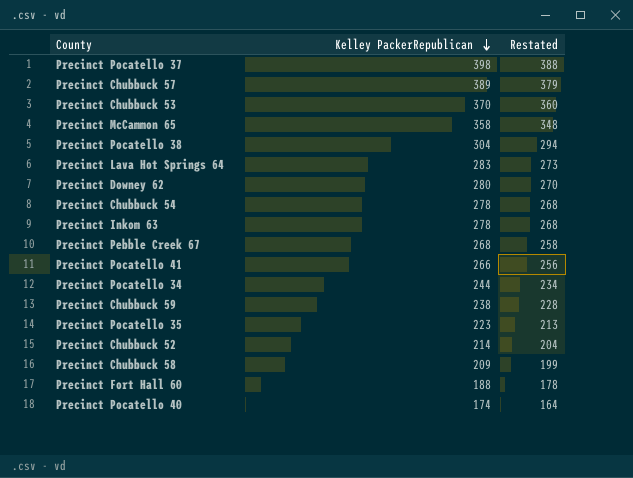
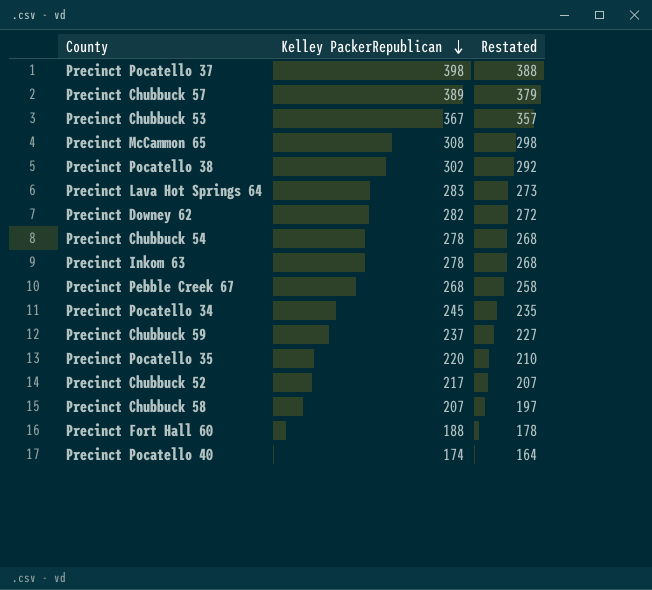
row Precinct Pocatello 41: 266 | 256 -> none
Precinct Chubbuck 53 | Kelley PackerRepublican: 370 -> 367
Precinct Chubbuck 53 | Restated: 360 -> 357
Precinct McCammon 65 | Kelley PackerRepublican: 358 -> 308
Precinct McCammon 65 | Restated: 348 -> 298
Precinct Pocatello 38 | Kelley PackerRepublican: 304 -> 302
Precinct Pocatello 38 | Restated: 294 -> 292
Precinct Downey 62 | Kelley PackerRepublican: 280 -> 282
Precinct Downey 62 | Restated: 270 -> 272
Precinct Pocatello 34 | Kelley PackerRepublican: 244 -> 245
Precinct Pocatello 34 | Restated: 234 -> 235
Precinct Chubbuck 59 | Kelley PackerRepublican: 238 -> 237
Precinct Chubbuck 59 | Restated: 228 -> 227
Precinct Pocatello 35 | Kelley PackerRepublican: 223 -> 220
Precinct Pocatello 35 | Restated: 213 -> 210
Precinct Chubbuck 52 | Kelley PackerRepublican: 214 -> 217
Precinct Chubbuck 52 | Restated: 204 -> 207
Precinct Chubbuck 58 | Kelley PackerRepublican: 209 -> 207
Precinct Chubbuck 58 | Restated: 199 -> 197

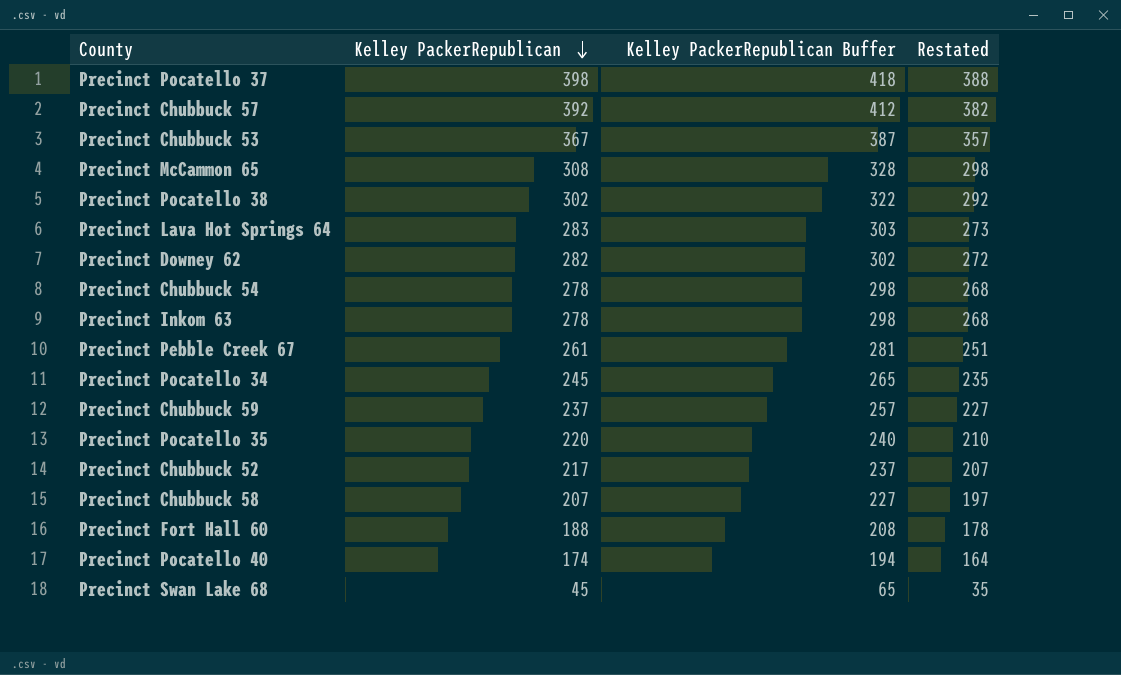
column Kelley PackerRepublican Buffer | formula: none -> [Kelley PackerRepublican] + 20
Precinct Chubbuck 57 | Kelley PackerRepublican: 389 -> 392
Precinct Chubbuck 57 | Restated: 379 -> 382
Precinct Pebble Creek 67 | Kelley PackerRepublican: 268 -> 261
Precinct Pebble Creek 67 | Restated: 258 -> 251
row Precinct Swan Lake 68: none -> 45 | 65 | 35

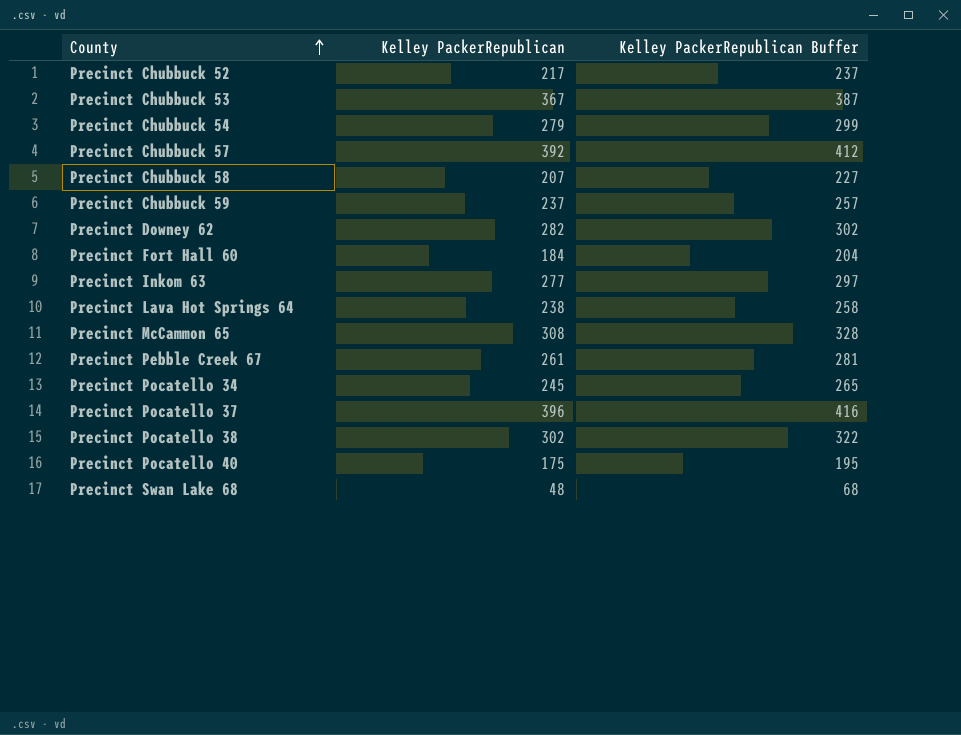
row order: Kelley PackerRepublican descending -> County ascending
column Restated | formula: [Kelley PackerRepublican] - 10 -> none
row Precinct Pocatello 35: 220 | 240 | 210 -> none
Precinct Chubbuck 54 | Kelley PackerRepublican: 278 -> 279
Precinct Chubbuck 54 | Kelley PackerRepublican Buffer: 298 -> 299
Precinct Fort Hall 60 | Kelley PackerRepublican: 188 -> 184
Precinct Fort Hall 60 | Kelley PackerRepublican Buffer: 208 -> 204
Precinct Inkom 63 | Kelley PackerRepublican: 278 -> 277
Precinct Inkom 63 | Kelley PackerRepublican Buffer: 298 -> 297
Precinct Lava Hot Springs 64 | Kelley PackerRepublican: 283 -> 238
Precinct Lava Hot Springs 64 | Kelley PackerRepublican Buffer: 303 -> 258
Precinct Pocatello 37 | Kelley PackerRepublican: 398 -> 396
Precinct Pocatello 37 | Kelley PackerRepublican Buffer: 418 -> 416
Precinct Pocatello 40 | Kelley PackerRepublican: 174 -> 175
Precinct Pocatello 40 | Kelley PackerRepublican Buffer: 194 -> 195
Precinct Swan Lake 68 | Kelley PackerRepublican: 45 -> 48
Precinct Swan Lake 68 | Kelley PackerRepublican Buffer: 65 -> 68

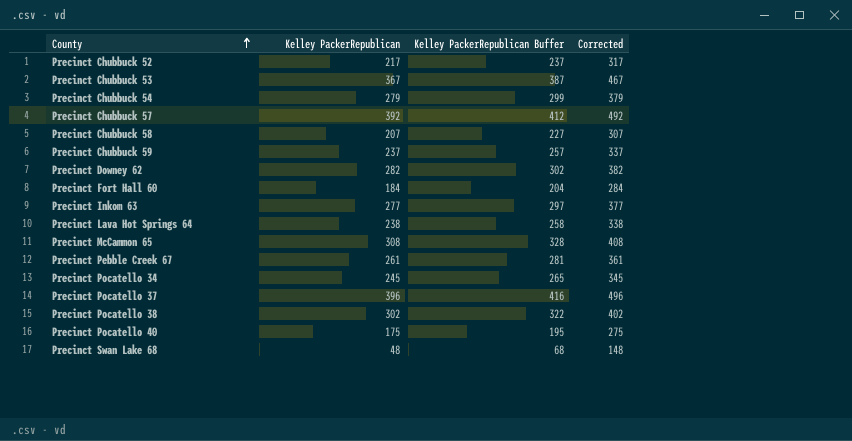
column Corrected | formula: none -> [Kelley PackerRepublican] + 100

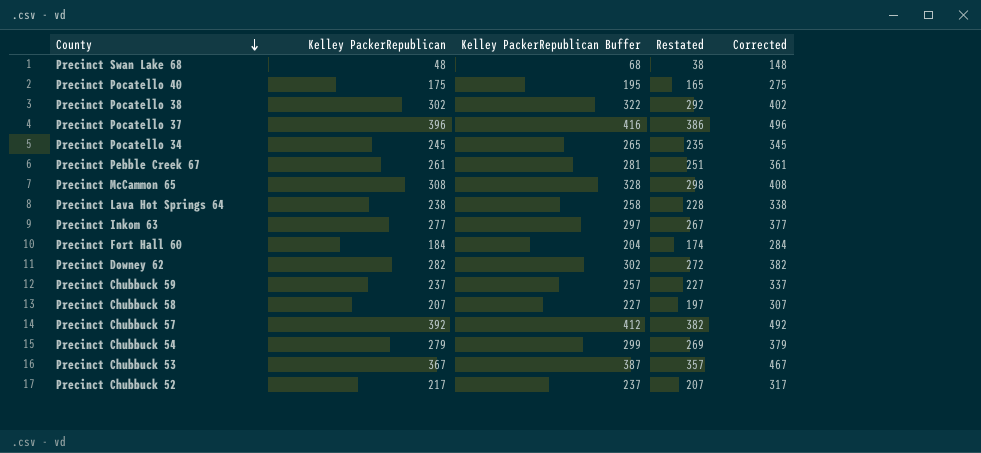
row order: County ascending -> County descending
column Restated | formula: none -> [Kelley PackerRepublican] - 10

